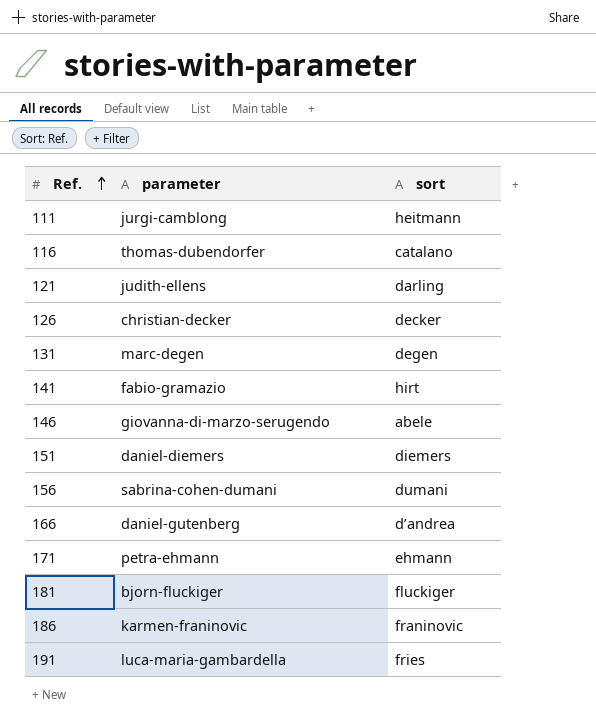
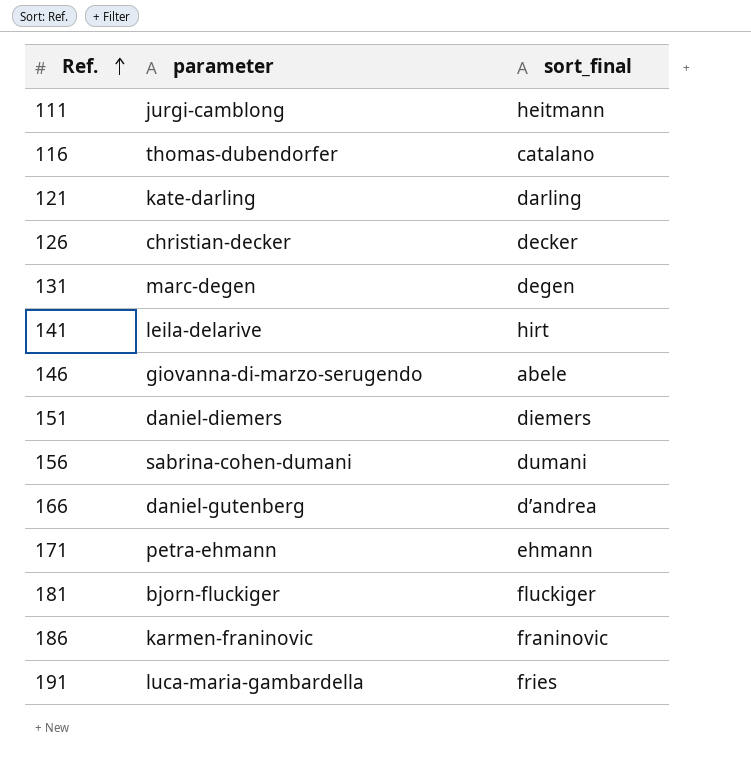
column name: sort -> sort_final
121 | parameter: judith-ellens -> kate-darling
141 | parameter: fabio-gramazio -> leila-delarive

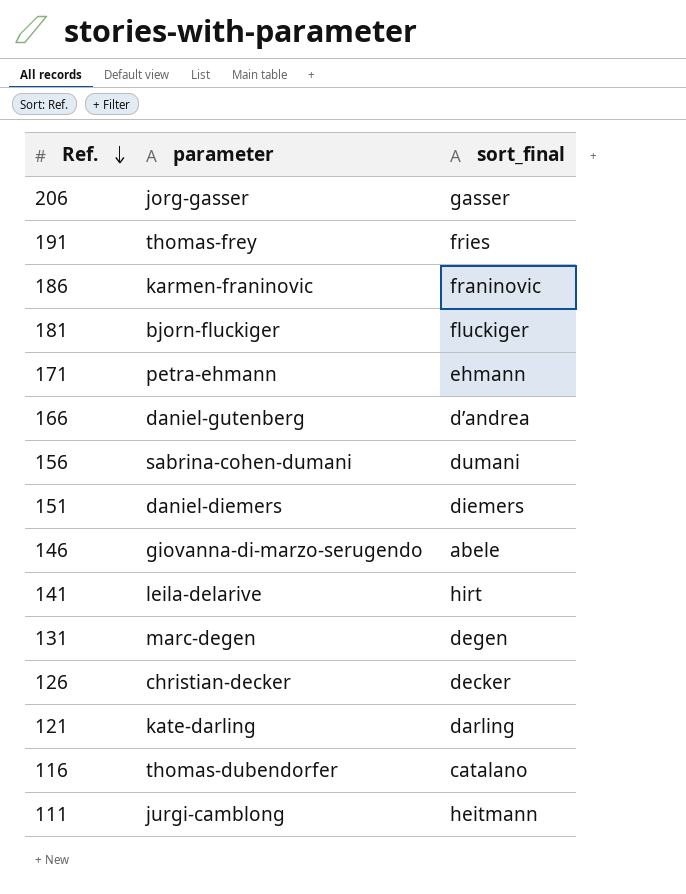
row order: Ref. ascending -> Ref. descending
row 206: none -> jorg-gasser | gasser
191 | parameter: luca-maria-gambardella -> thomas-frey

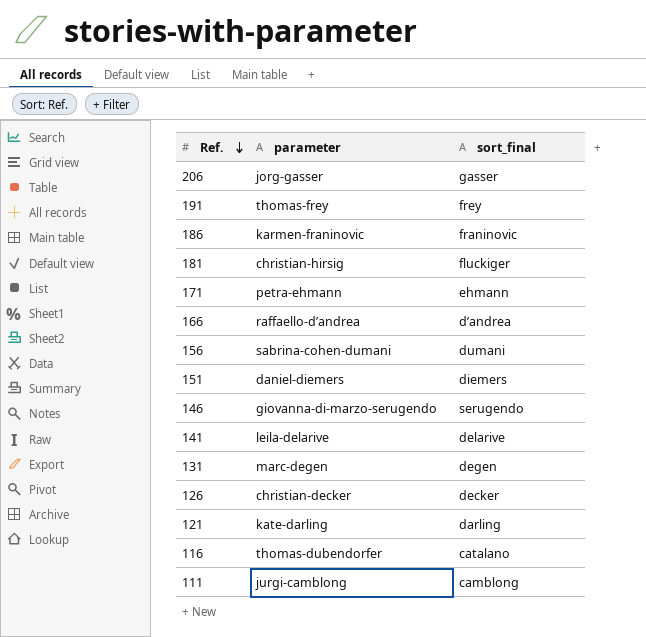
191 | sort_final: fries -> frey
181 | parameter: bjorn-fluckiger -> christian-hirsig
166 | parameter: daniel-gutenberg -> raffaello-d’andrea
146 | sort_final: abele -> serugendo
141 | sort_final: hirt -> delarive
111 | sort_final: heitmann -> camblong

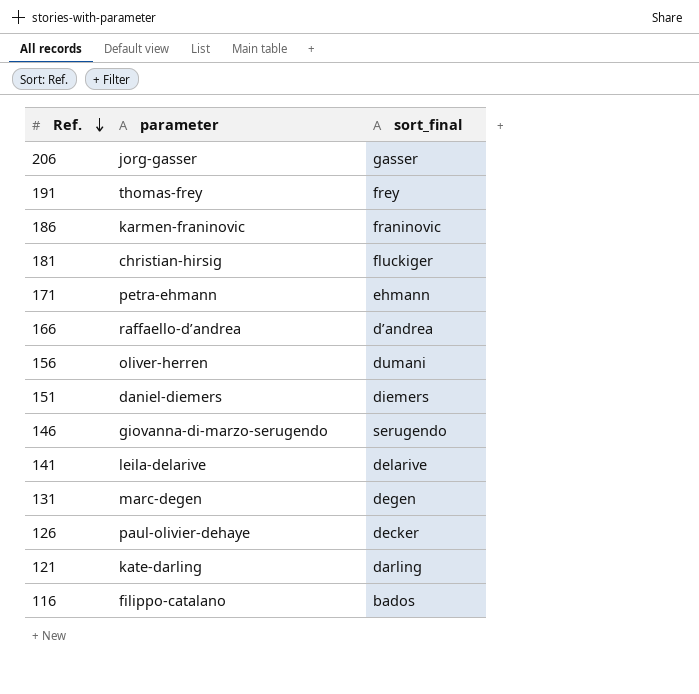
row 111: jurgi-camblong | camblong -> none
156 | parameter: sabrina-cohen-dumani -> oliver-herren
126 | parameter: christian-decker -> paul-olivier-dehaye
116 | parameter: thomas-dubendorfer -> filippo-catalano
116 | sort_final: catalano -> bados

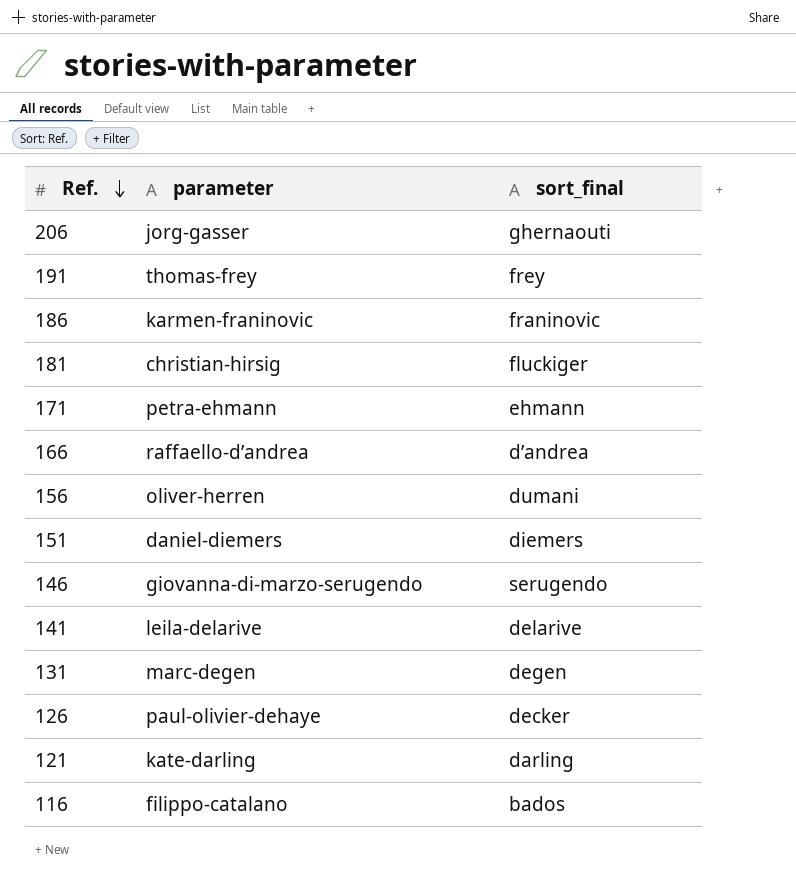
206 | sort_final: gasser -> ghernaouti

